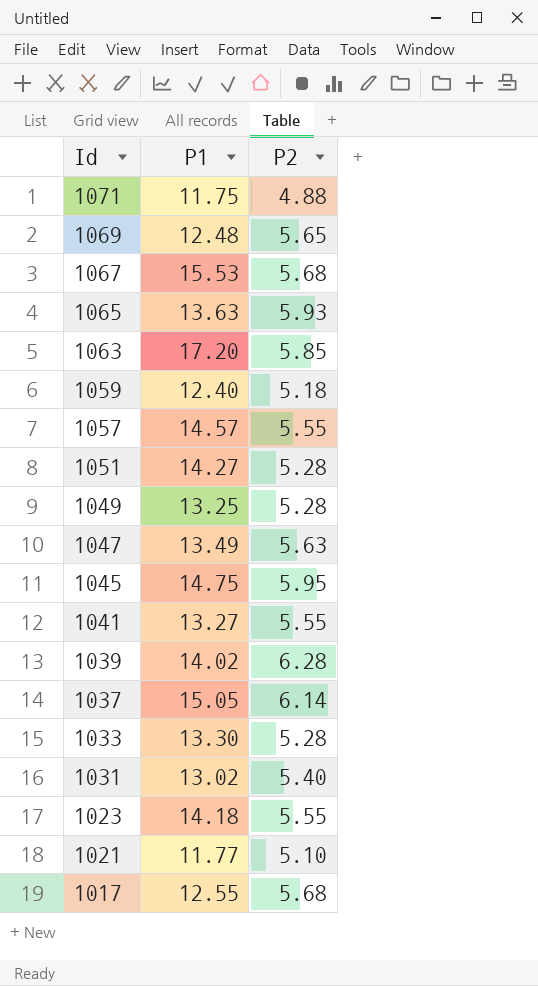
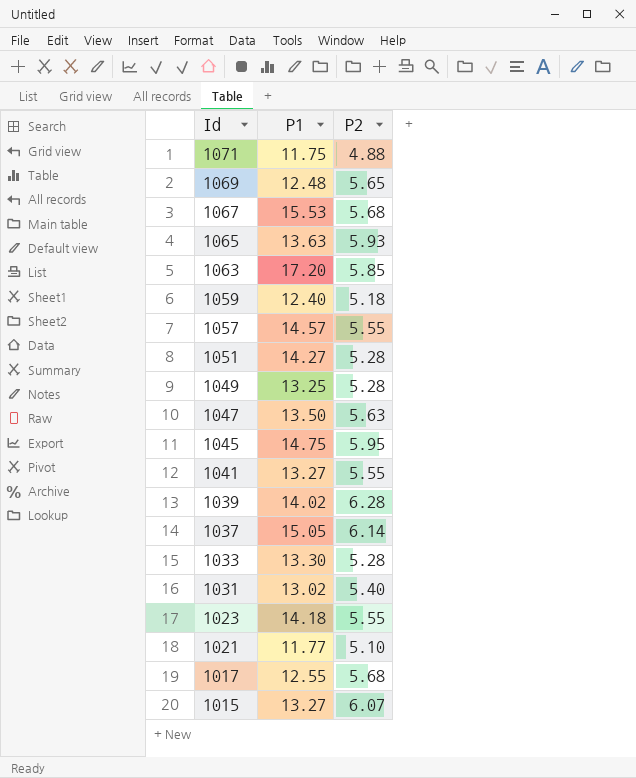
1047 | P1: 13.49 -> 13.50
row 1015: none -> 13.27 | 6.07

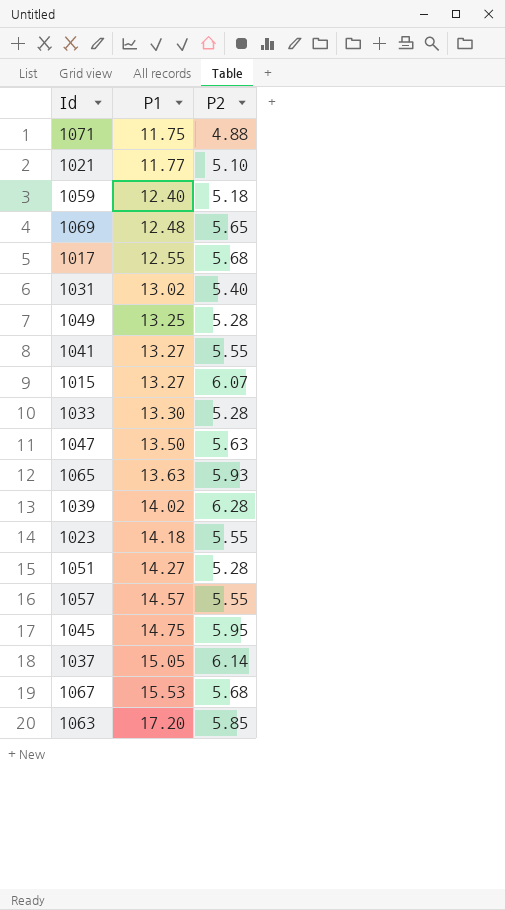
row order: Id descending -> P1 ascending

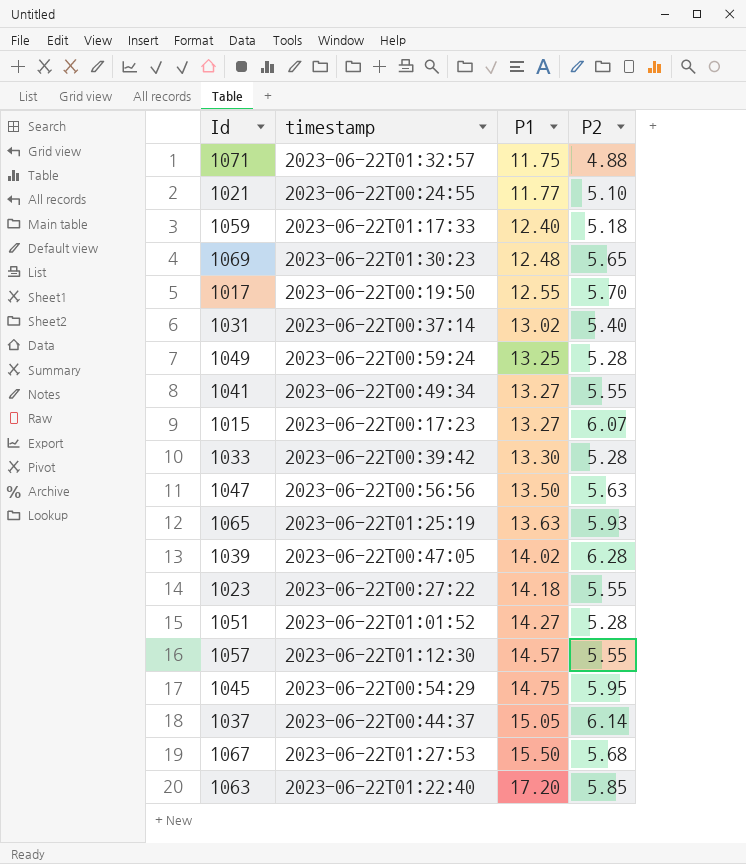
column timestamp | position: none -> 2
1017 | P2: 5.68 -> 5.70
1067 | P1: 15.53 -> 15.50

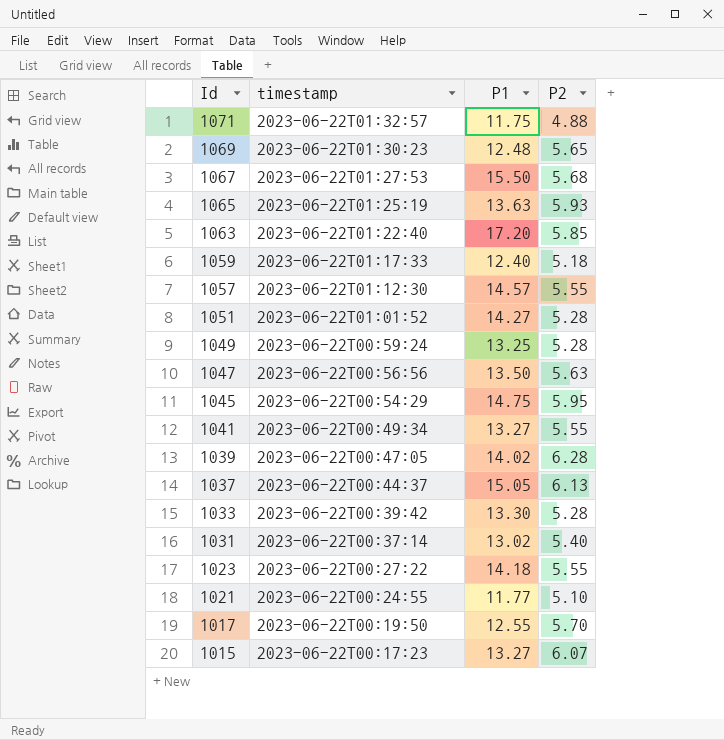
row order: P1 ascending -> Id descending
1037 | P2: 6.14 -> 6.13

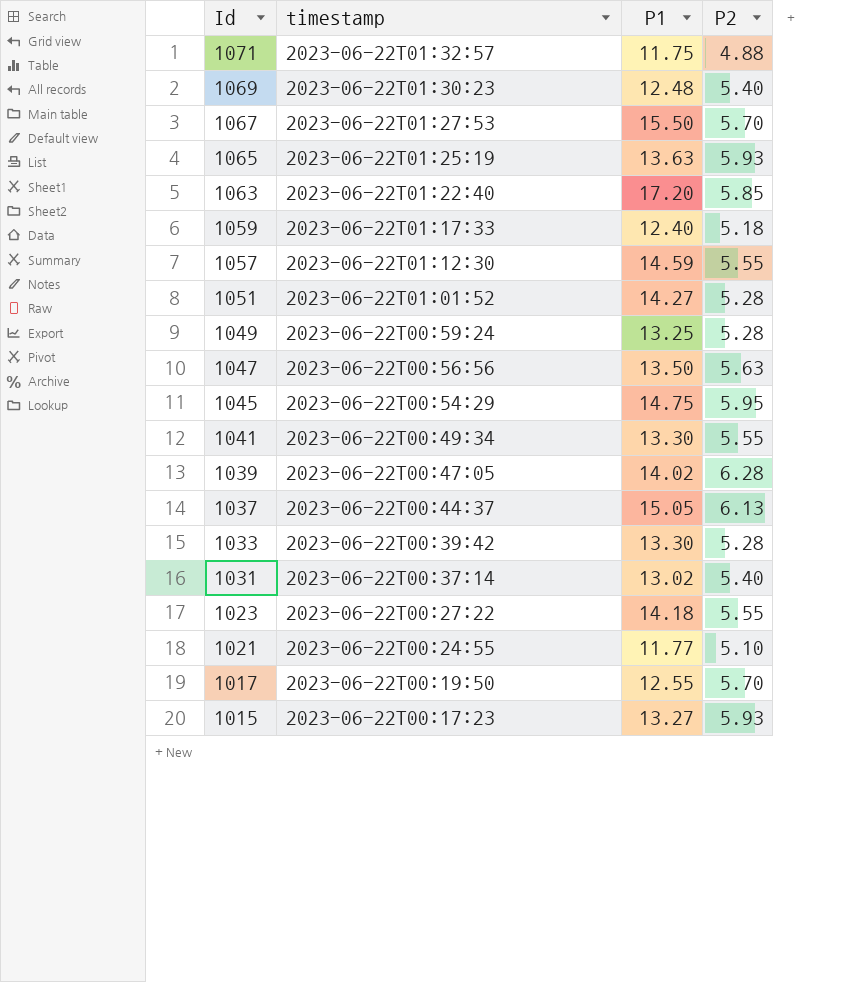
1069 | P2: 5.65 -> 5.40
1067 | P2: 5.68 -> 5.70
1057 | P1: 14.57 -> 14.59
1041 | P1: 13.27 -> 13.30
1015 | P2: 6.07 -> 5.93

